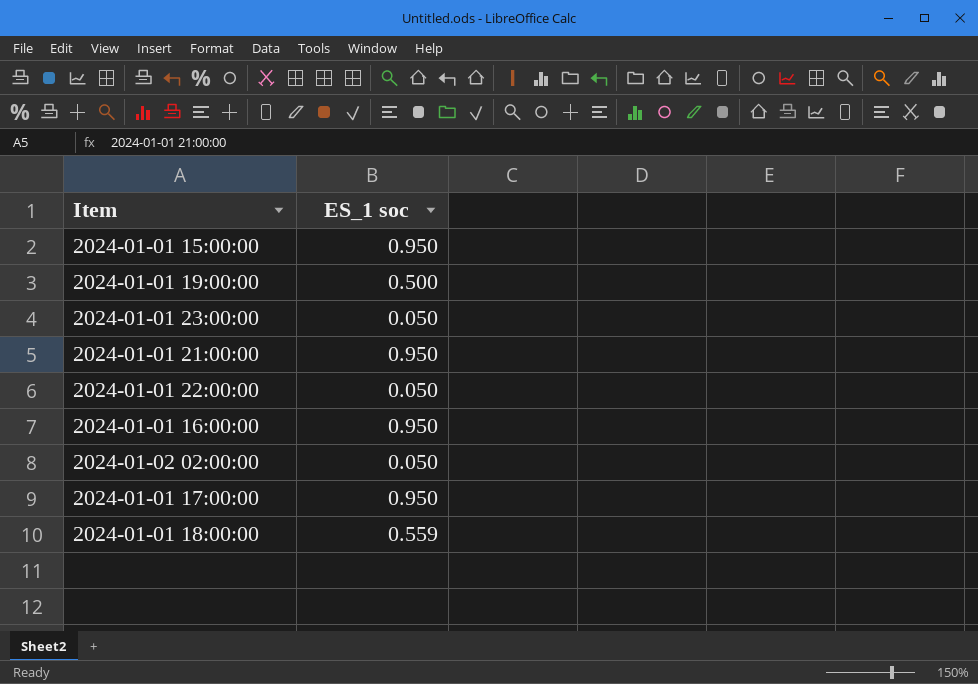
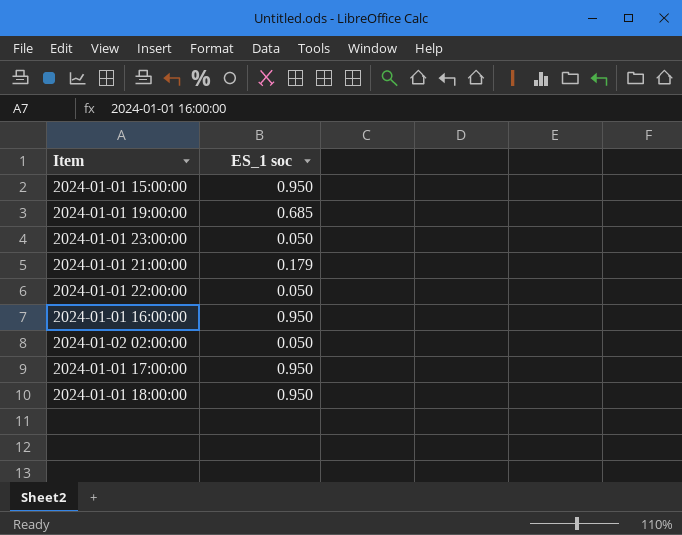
2024-01-01 19:00:00 | ES_1 soc: 0.500 -> 0.685
2024-01-01 21:00:00 | ES_1 soc: 0.950 -> 0.179
2024-01-01 18:00:00 | ES_1 soc: 0.559 -> 0.950

